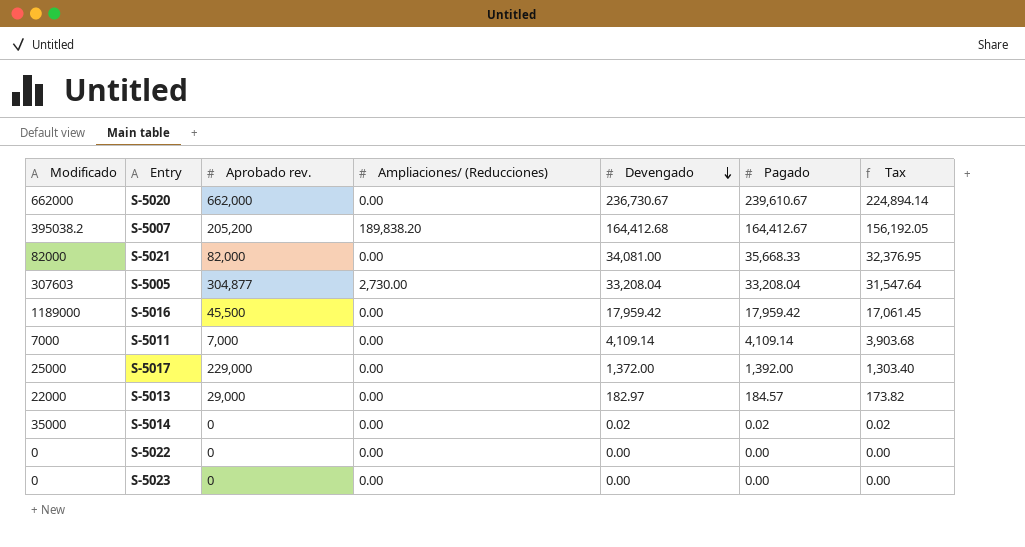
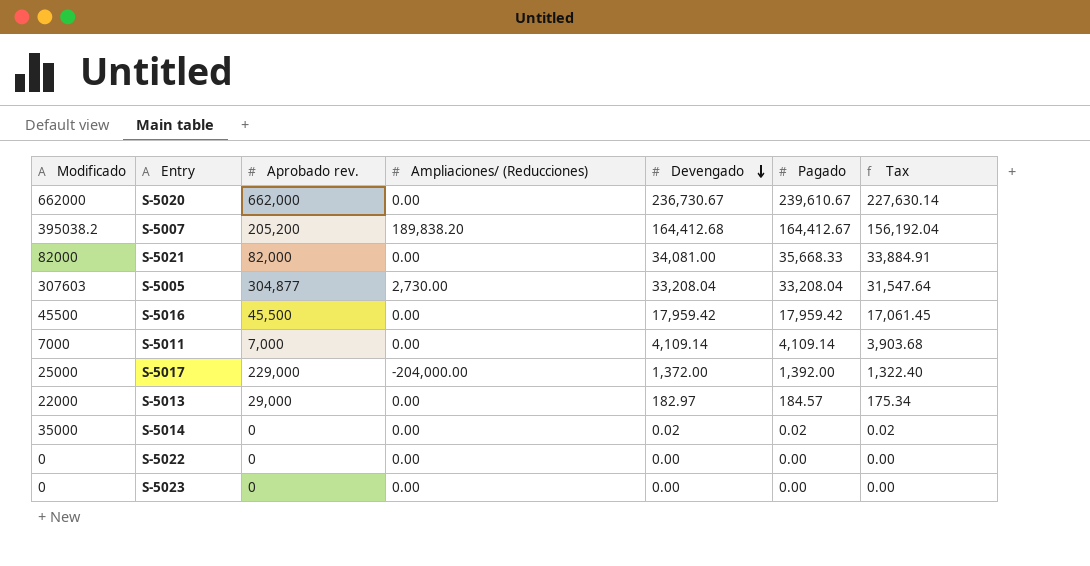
column Tax | formula: [Devengado] * 0.95 -> [Pagado] * 0.95
S-5016 | Modificado: 1189000 -> 45500
S-5017 | Ampliaciones/ (Reducciones): 0.00 -> -204,000.00

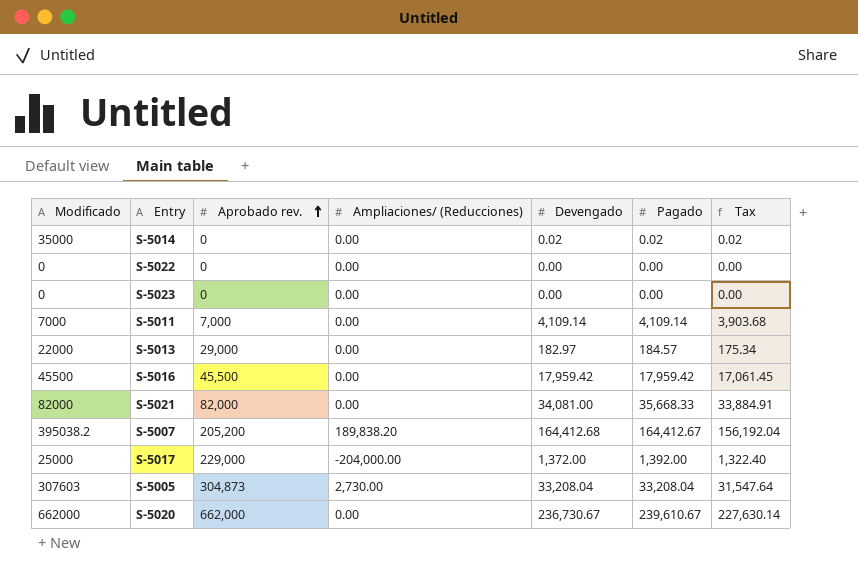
row order: Devengado descending -> Aprobado rev. ascending
S-5005 | Aprobado rev.: 304,877 -> 304,873

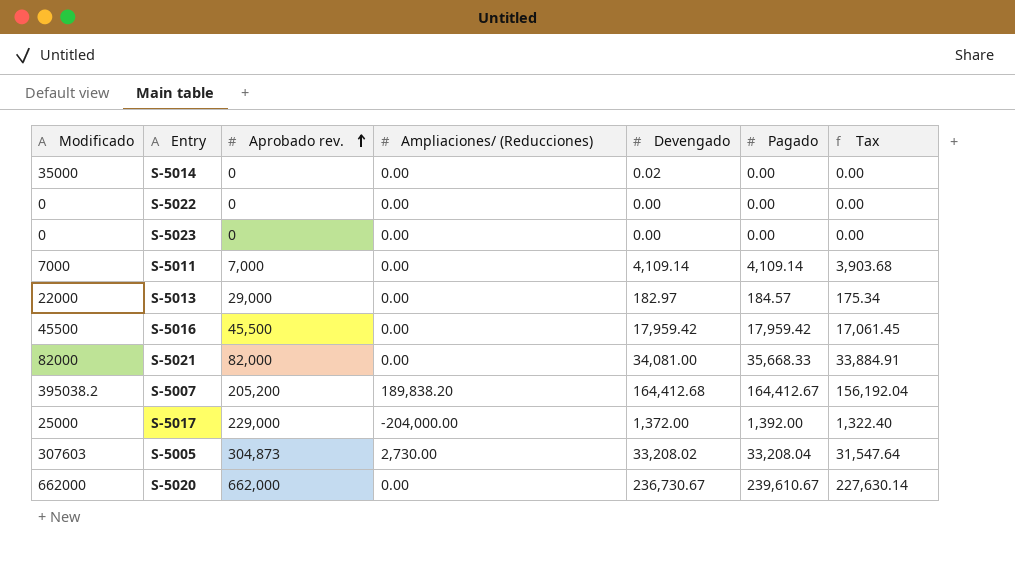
S-5014 | Pagado: 0.02 -> 0.00
S-5014 | Tax: 0.02 -> 0.00
S-5005 | Devengado: 33,208.04 -> 33,208.02

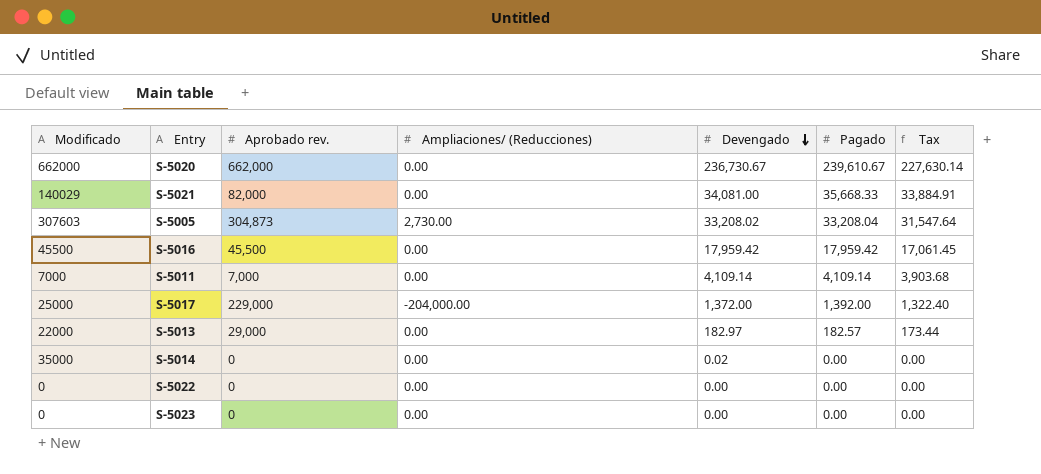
row order: Aprobado rev. ascending -> Devengado descending
row S-5007: 395038.2 | 205,200 | 189,838.20 | 164,412.68 | 164,412.67 | 156,192.04 -> none
S-5021 | Modificado: 82000 -> 140029
S-5013 | Pagado: 184.57 -> 182.57
S-5013 | Tax: 175.34 -> 173.44

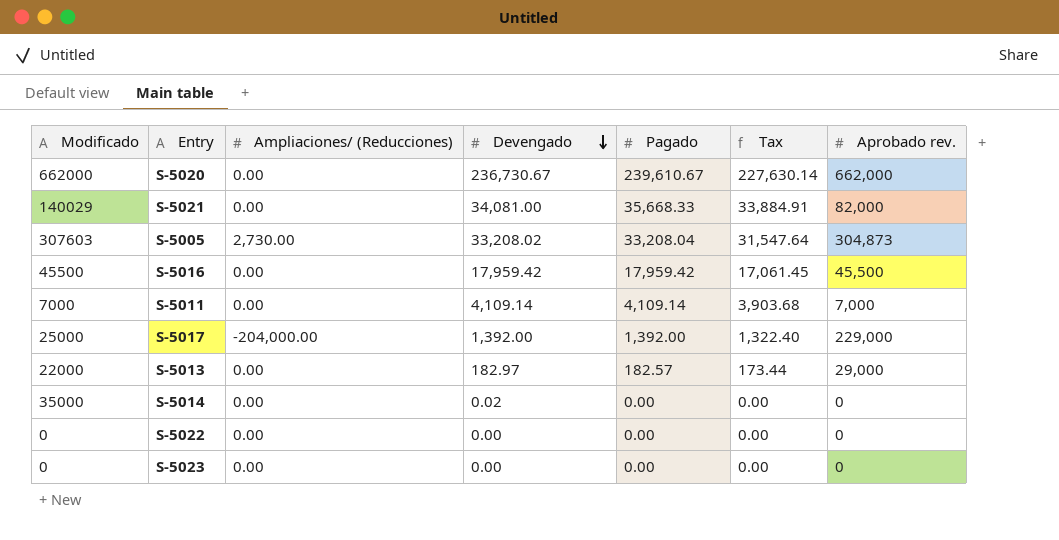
column Aprobado rev. | position: 3 -> 7
S-5017 | Devengado: 1,372.00 -> 1,392.00

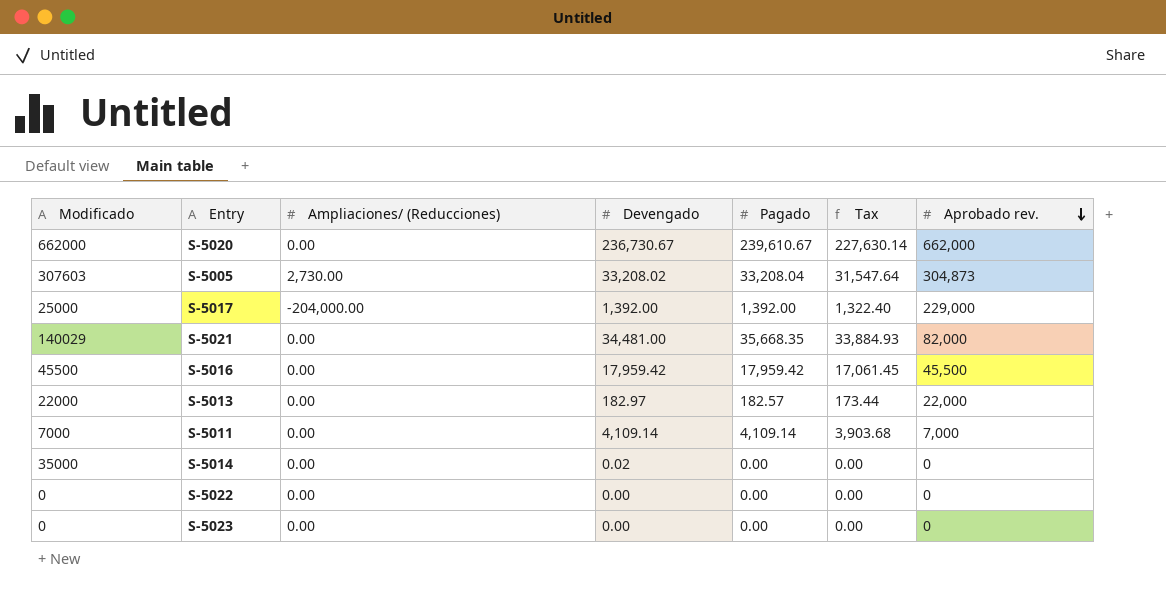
row order: Devengado descending -> Aprobado rev. descending
S-5021 | Devengado: 34,081.00 -> 34,481.00
S-5021 | Pagado: 35,668.33 -> 35,668.35
S-5021 | Tax: 33,884.91 -> 33,884.93
S-5013 | Aprobado rev.: 29,000 -> 22,000

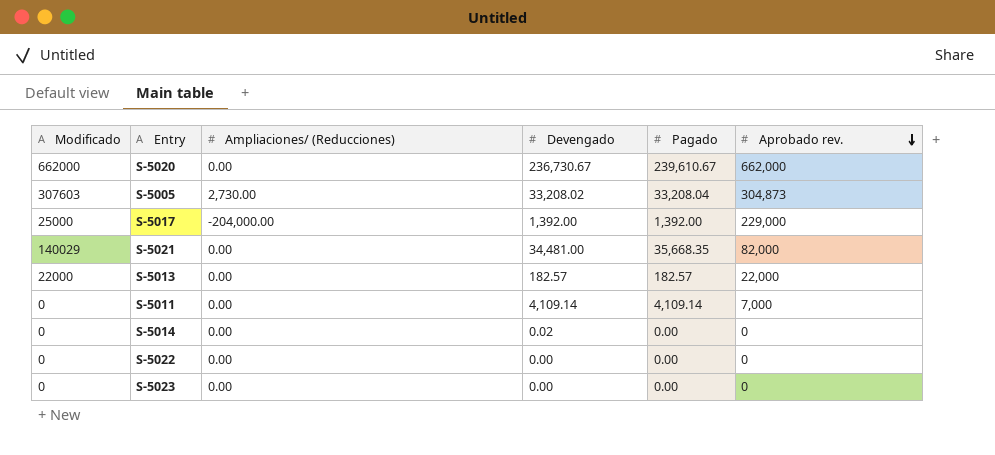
column Tax | formula: [Pagado] * 0.95 -> none
row S-5016: 45500 | 0.00 | 17,959.42 | 17,959.42 | 17,061.45 | 45,500 -> none
S-5013 | Devengado: 182.97 -> 182.57
S-5011 | Modificado: 7000 -> 0
S-5014 | Modificado: 35000 -> 0

